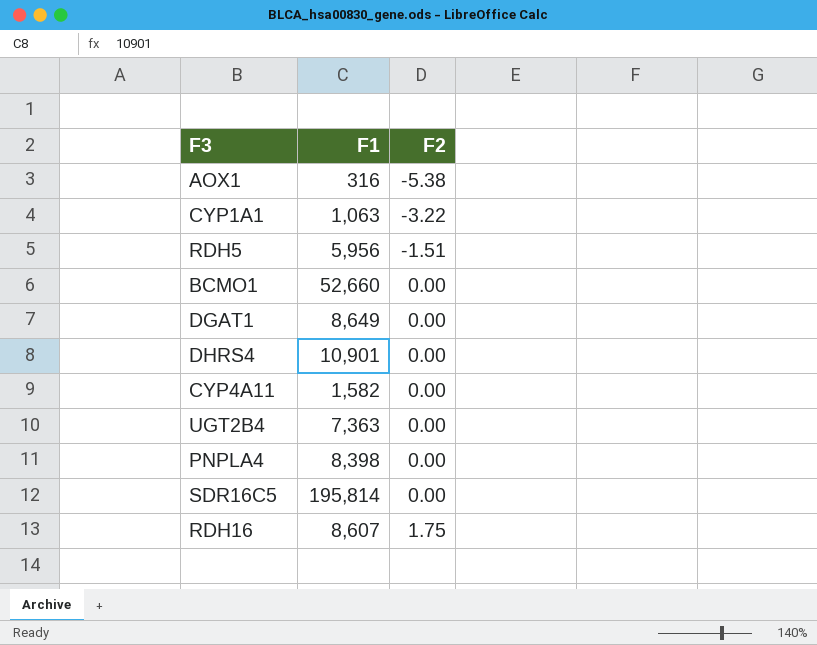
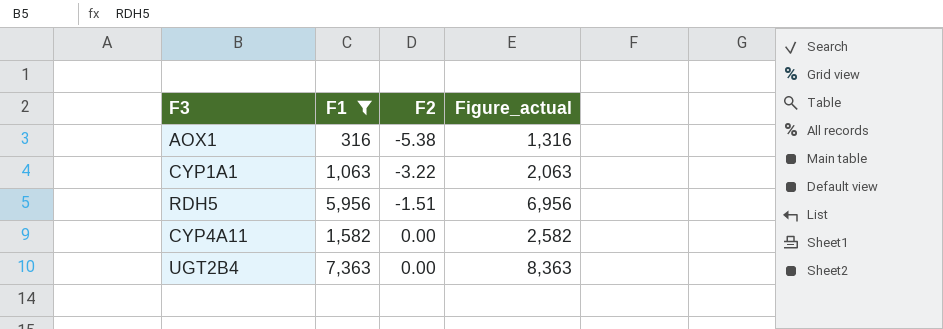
filter: none -> F1 <= 7,363
column Figure_actual | formula: none -> [F1] + 1000

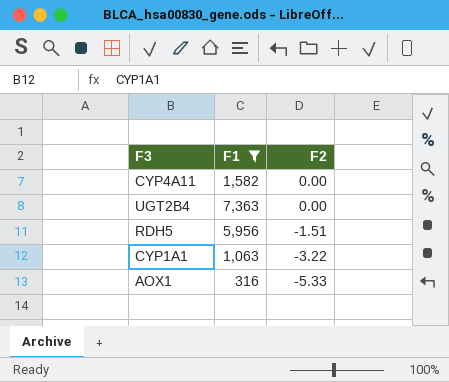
row order: F2 ascending -> F2 descending
column Figure_actual | formula: [F1] + 1000 -> none
AOX1 | F2: -5.38 -> -5.33

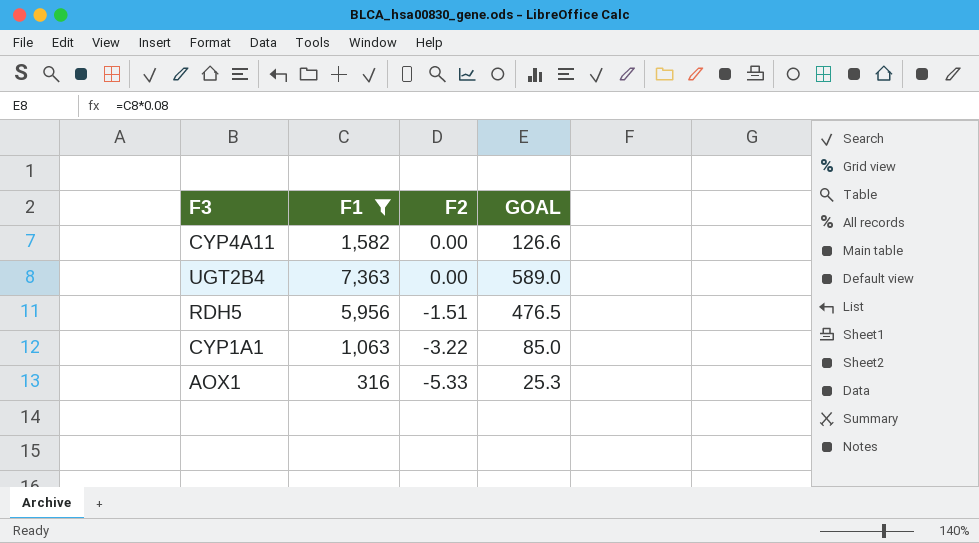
column GOAL | formula: none -> [F1] * 0.08

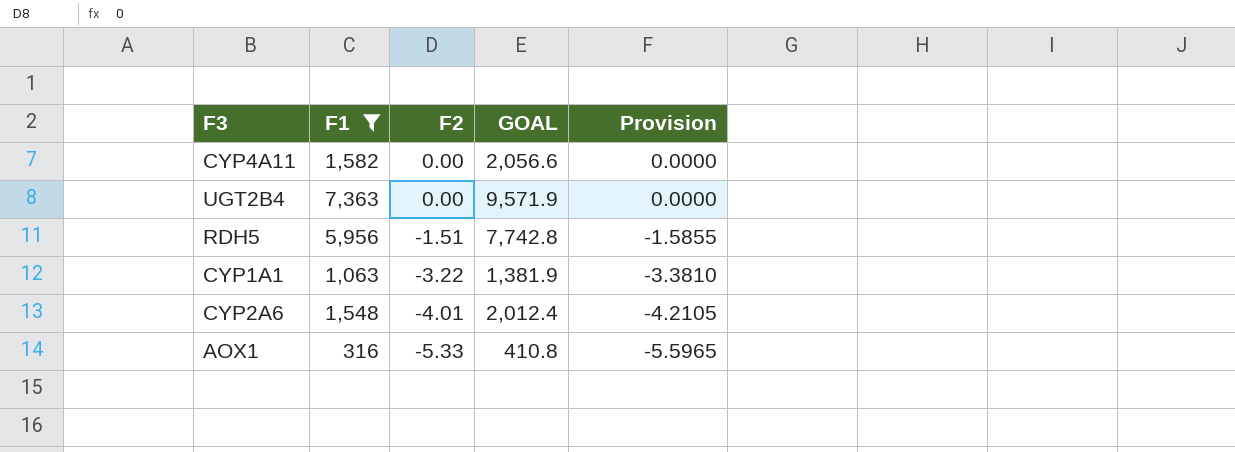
column GOAL | formula: [F1] * 0.08 -> [F1] * 1.3
column Provision | formula: none -> [F2] * 1.05
row CYP2A6: none -> 1,548 | -4.01 | 2,012.4 | -4.2105

